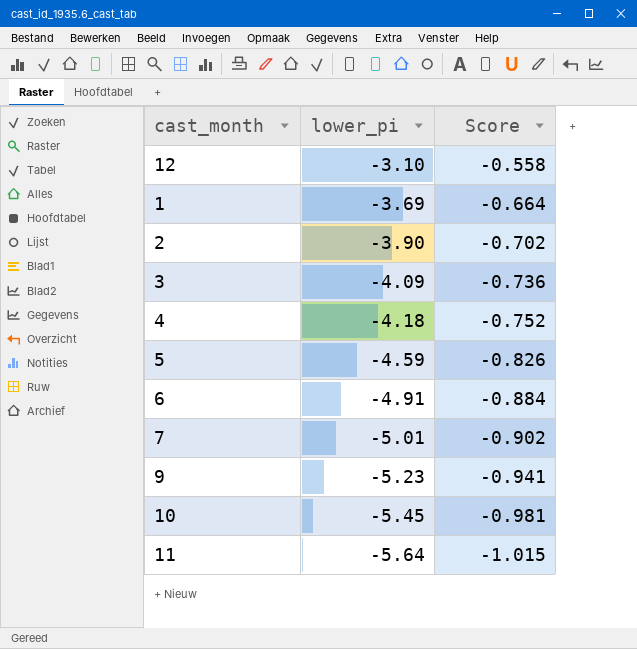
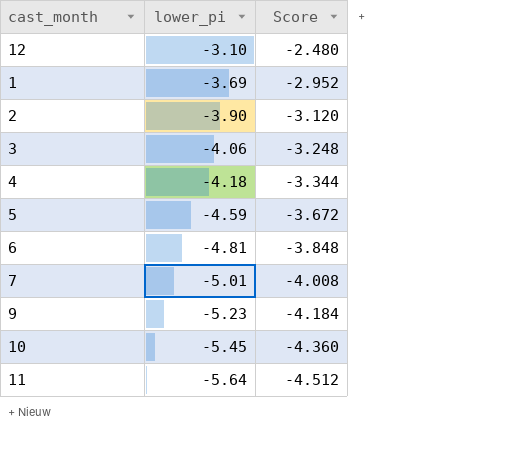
column Score | formula: [lower_pi] * 0.18 -> [lower_pi] * 0.8
3 | lower_pi: -4.09 -> -4.06
6 | lower_pi: -4.91 -> -4.81

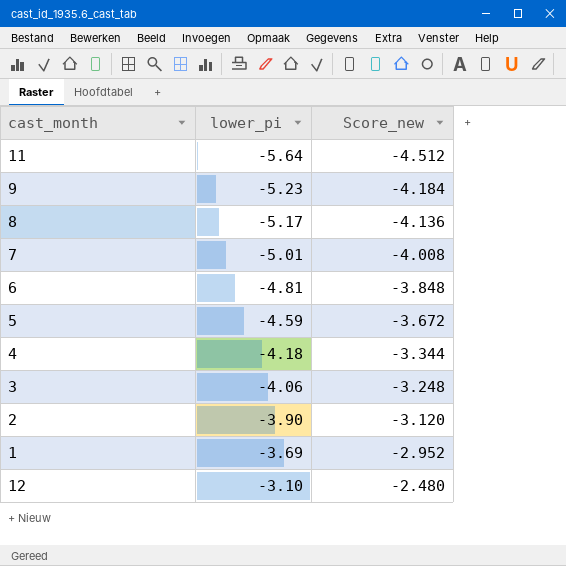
row order: lower_pi descending -> lower_pi ascending
column name: Score -> Score_new
row 10: -5.45 | -4.360 -> none
row 8: none -> -5.17 | -4.136

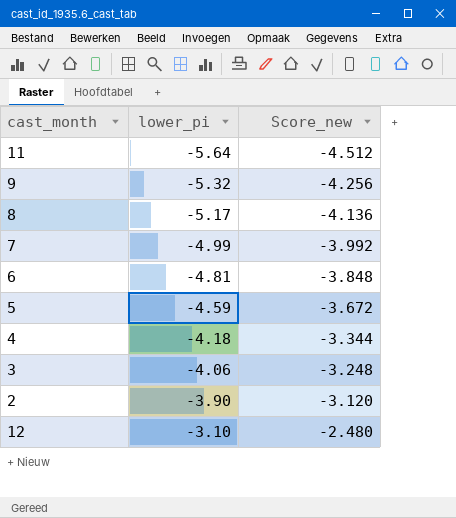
row 1: -3.69 | -2.952 -> none
9 | lower_pi: -5.23 -> -5.32
9 | Score_new: -4.184 -> -4.256
7 | lower_pi: -5.01 -> -4.99
7 | Score_new: -4.008 -> -3.992

